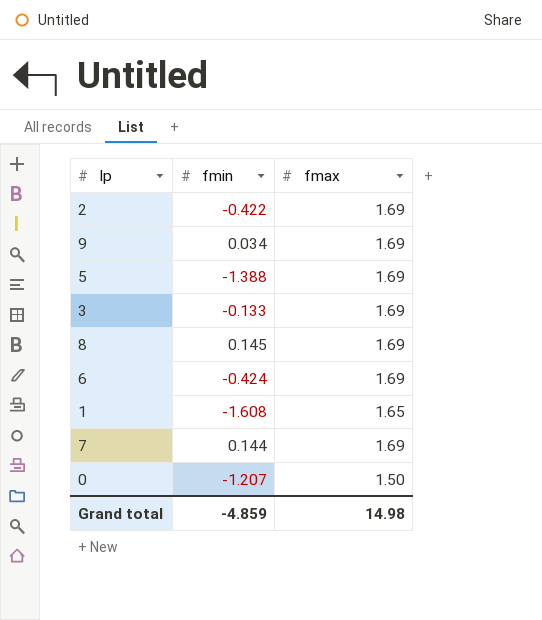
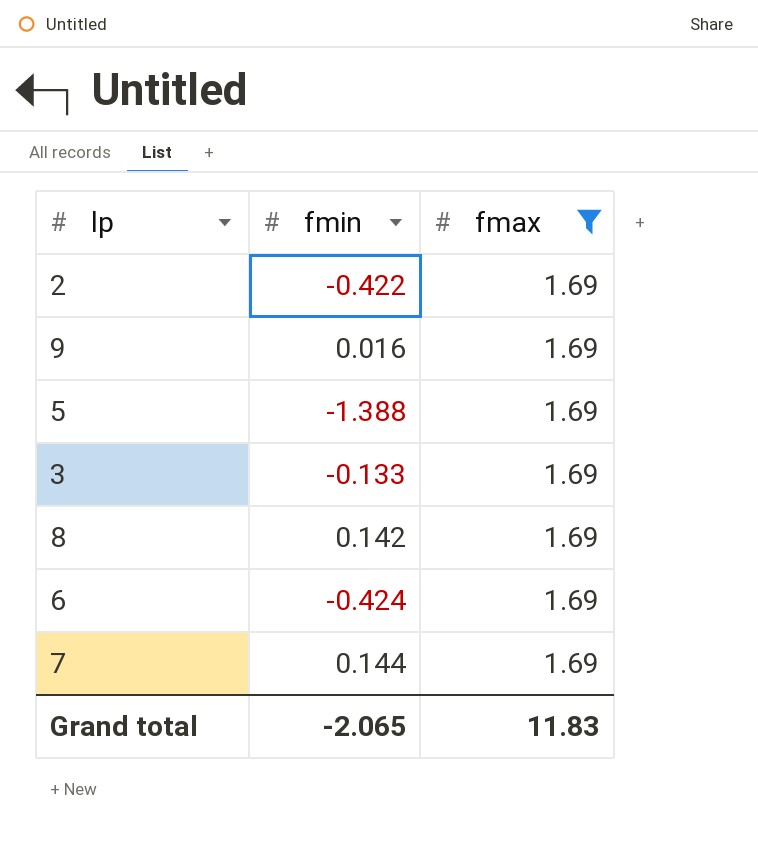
filter: none -> fmax = 1.69
9 | fmin: 0.034 -> 0.016
8 | fmin: 0.145 -> 0.142
Grand total | fmin: -4.859 -> -2.065
Grand total | fmax: 14.98 -> 11.83

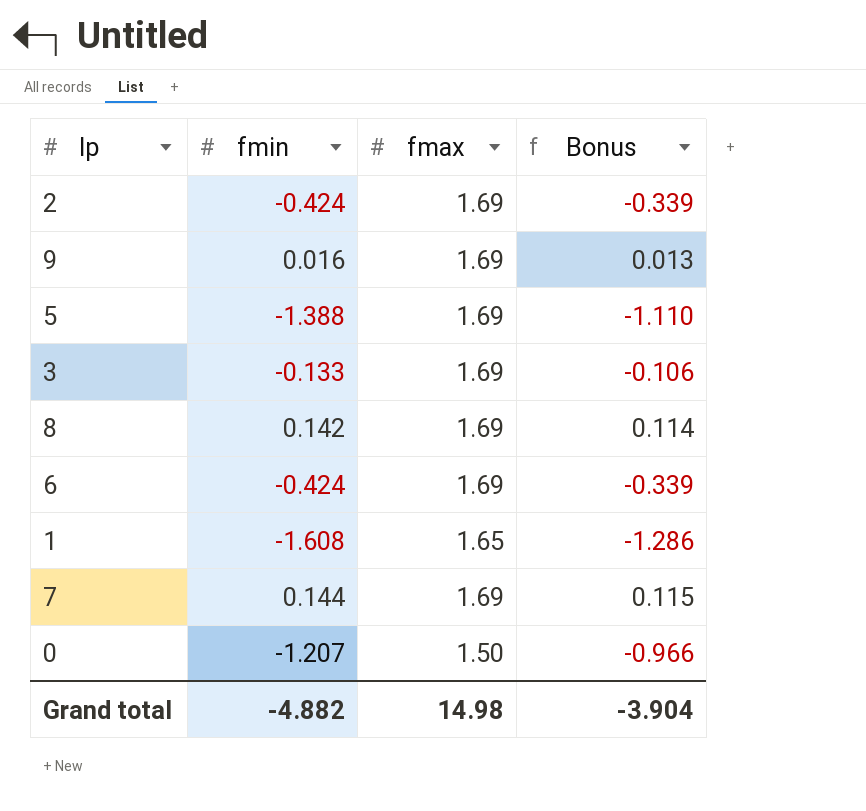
filter: fmax = 1.69 -> none
column Bonus | formula: none -> [fmin] * 0.8
2 | fmin: -0.422 -> -0.424
Grand total | fmin: -2.065 -> -4.882
Grand total | fmax: 11.83 -> 14.98

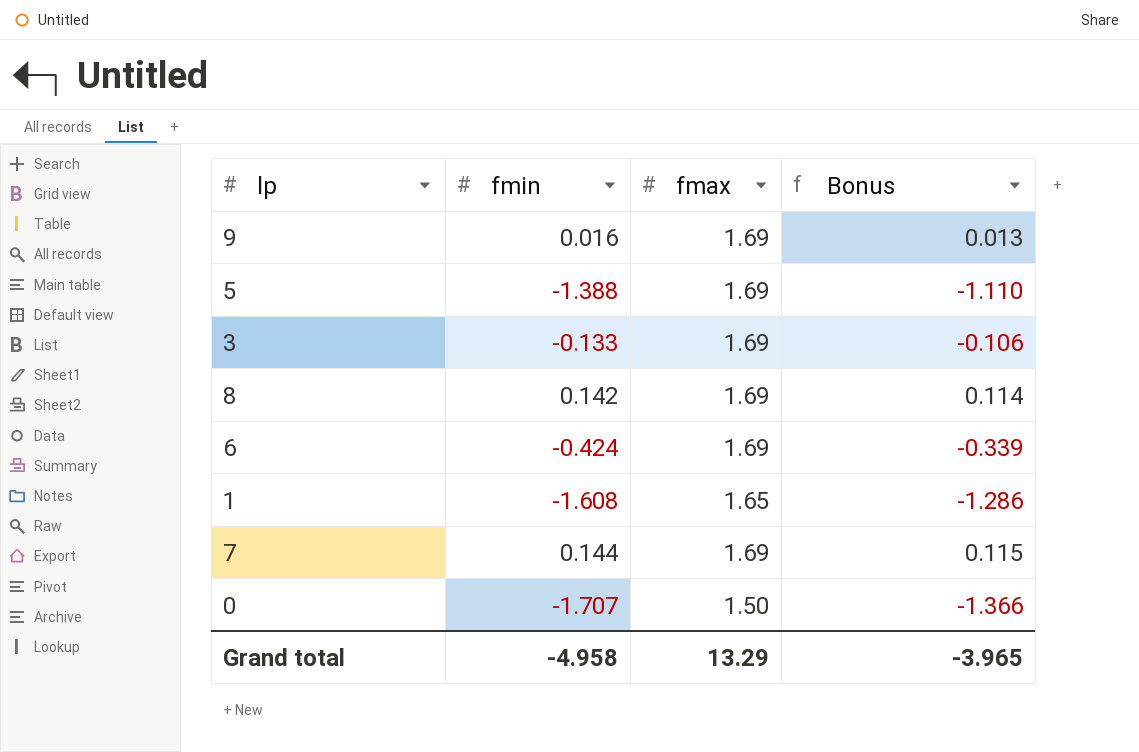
row 2: -0.424 | 1.69 | -0.339 -> none
0 | fmin: -1.207 -> -1.707
0 | Bonus: -0.966 -> -1.366
Grand total | fmin: -4.882 -> -4.958
Grand total | fmax: 14.98 -> 13.29
Grand total | Bonus: -3.904 -> -3.965

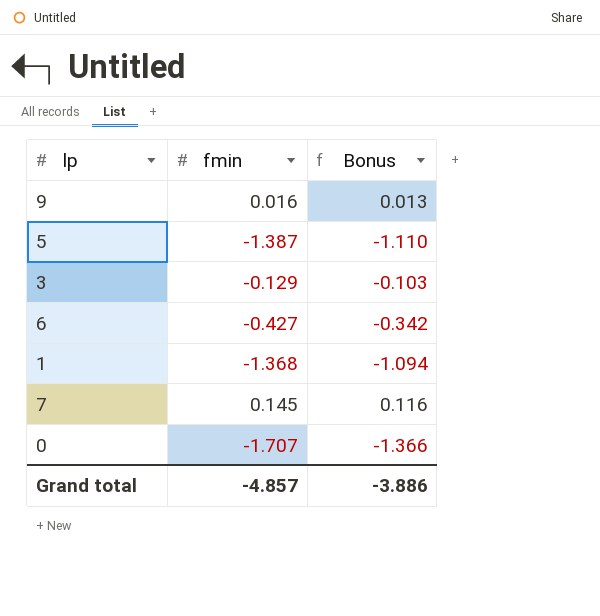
column fmax | position: 3 -> none
row 8: 0.142 | 1.69 | 0.114 -> none
5 | fmin: -1.388 -> -1.387
3 | fmin: -0.133 -> -0.129
3 | Bonus: -0.106 -> -0.103
6 | fmin: -0.424 -> -0.427
6 | Bonus: -0.339 -> -0.342
1 | fmin: -1.608 -> -1.368
1 | Bonus: -1.286 -> -1.094
7 | fmin: 0.144 -> 0.145
7 | Bonus: 0.115 -> 0.116
Grand total | fmin: -4.958 -> -4.857
Grand total | Bonus: -3.965 -> -3.886

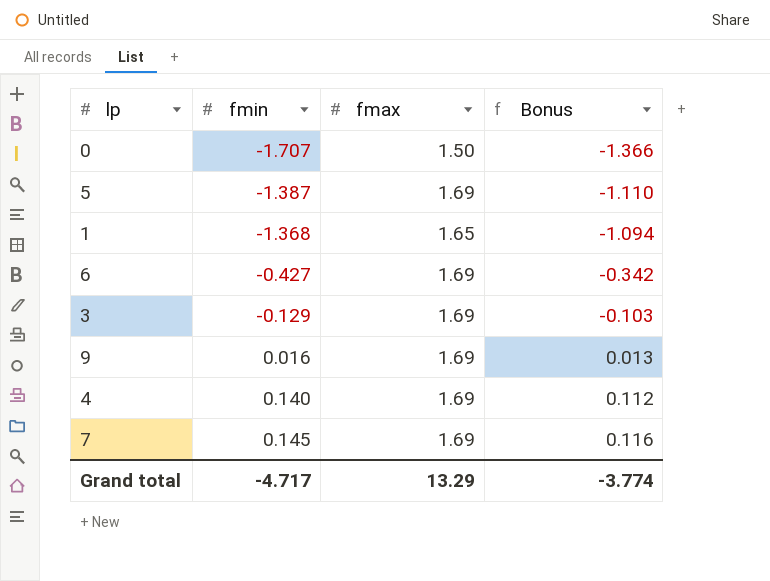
row order: none -> fmin ascending
column fmax | position: none -> 3
row 4: none -> 0.140 | 1.69 | 0.112
Grand total | fmin: -4.857 -> -4.717
Grand total | Bonus: -3.886 -> -3.774

